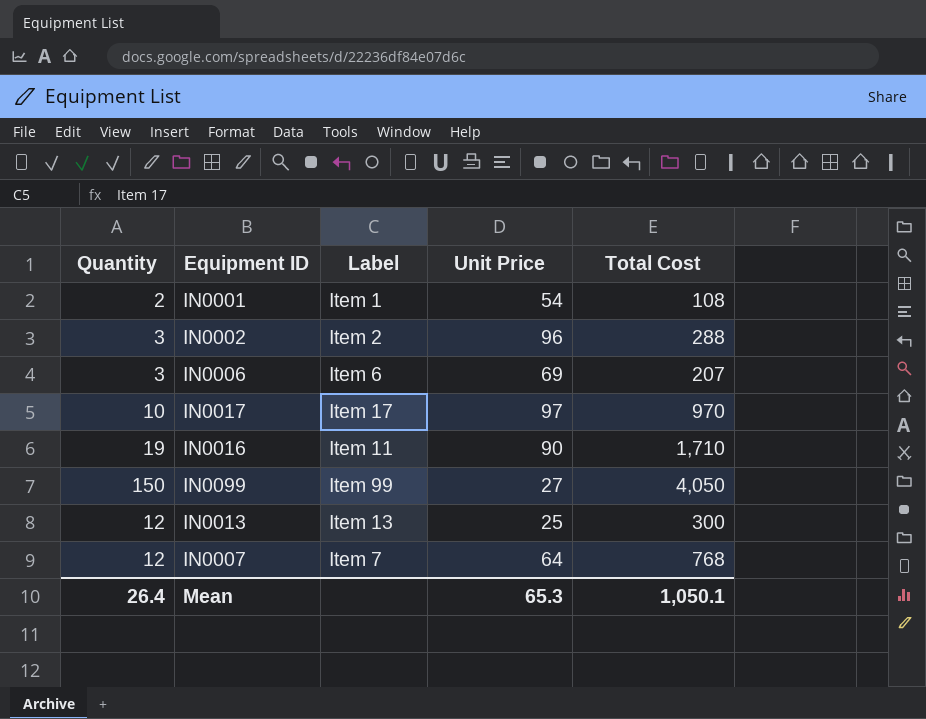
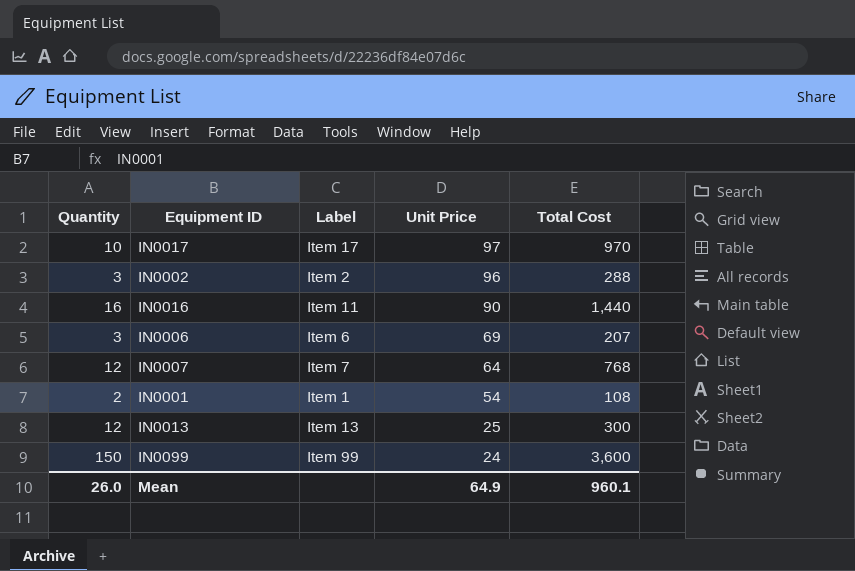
row order: none -> Unit Price descending
IN0016 | Quantity: 19 -> 16
IN0016 | Total Cost: 1,710 -> 1,440
IN0099 | Unit Price: 27 -> 24
IN0099 | Total Cost: 4,050 -> 3,600
Mean | Quantity: 26.4 -> 26.0
Mean | Unit Price: 65.3 -> 64.9
Mean | Total Cost: 1,050.1 -> 960.1

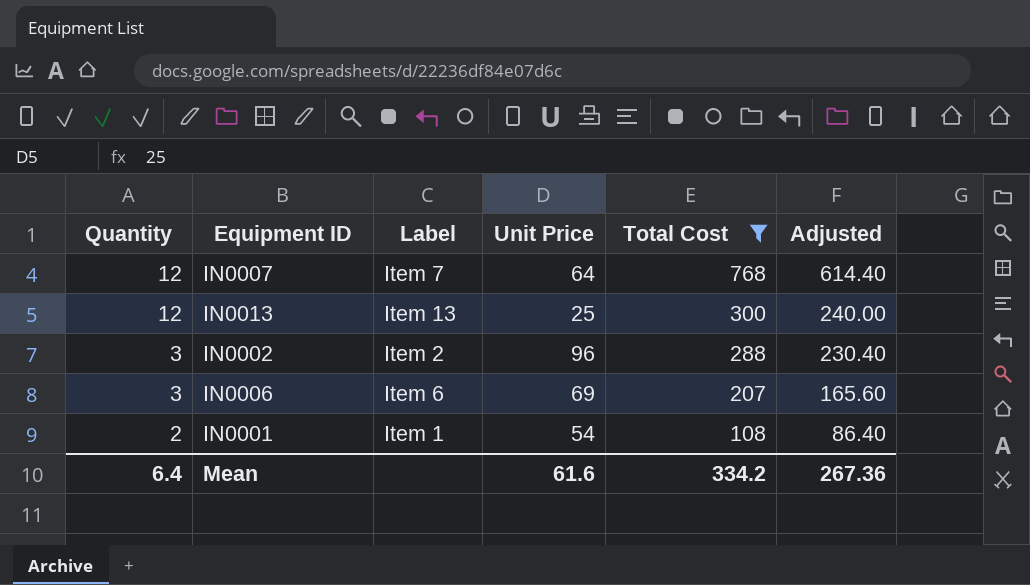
filter: none -> Total Cost <= 768
row order: Unit Price descending -> Quantity descending
column Adjusted | formula: none -> [Total Cost] * 0.8
Mean | Quantity: 26.0 -> 6.4
Mean | Unit Price: 64.9 -> 61.6
Mean | Total Cost: 960.1 -> 334.2

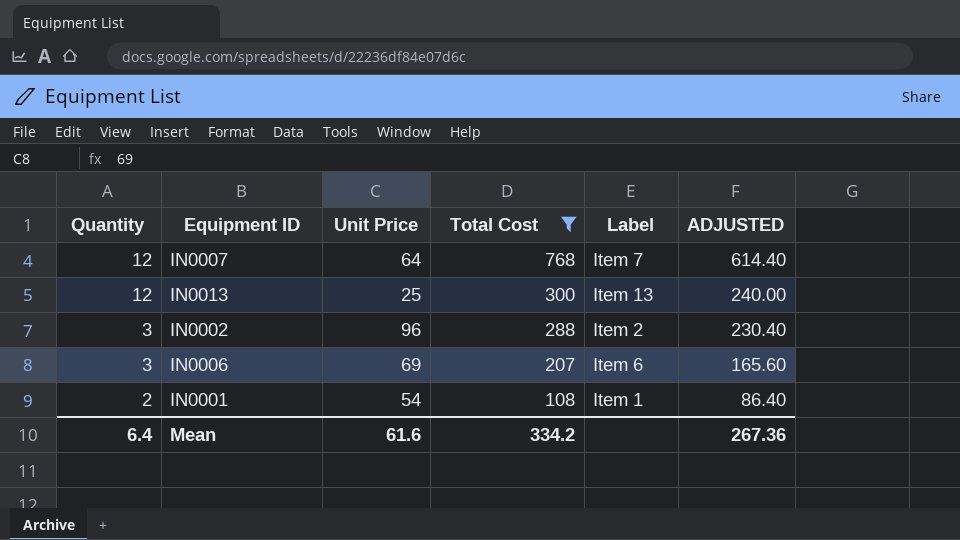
column Label | position: 3 -> 5
column name: Adjusted -> ADJUSTED

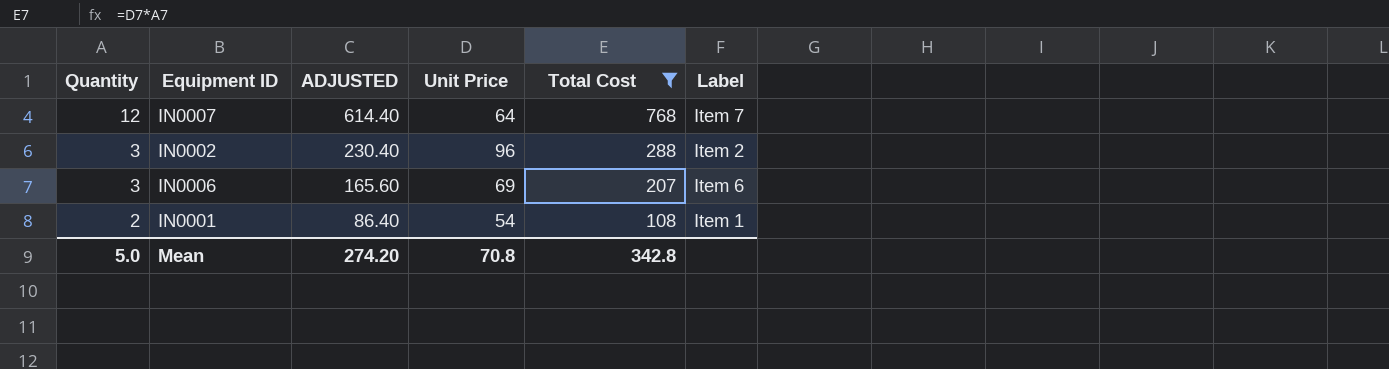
column ADJUSTED | position: 6 -> 3
row IN0013: 12 | 25 | 300 | Item 13 | 240.00 -> none
Mean | Quantity: 6.4 -> 5.0
Mean | ADJUSTED: 267.36 -> 274.20
Mean | Unit Price: 61.6 -> 70.8
Mean | Total Cost: 334.2 -> 342.8

